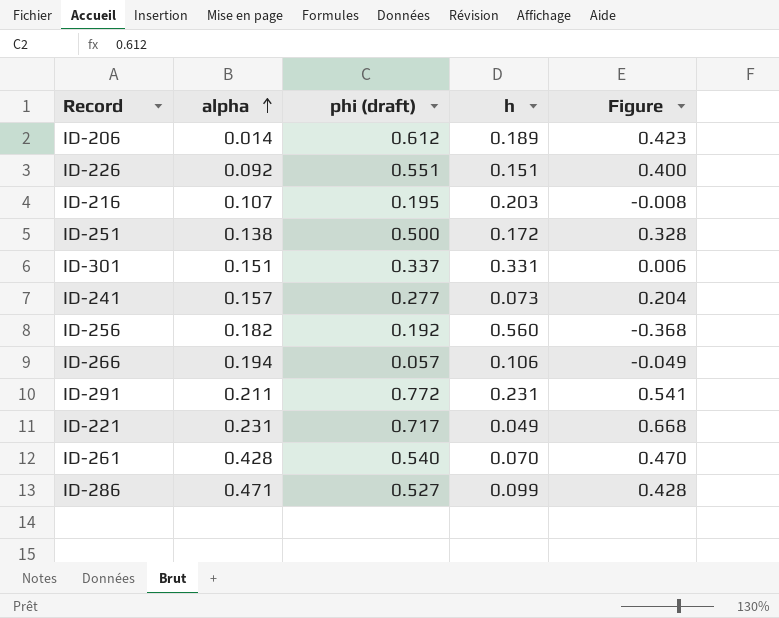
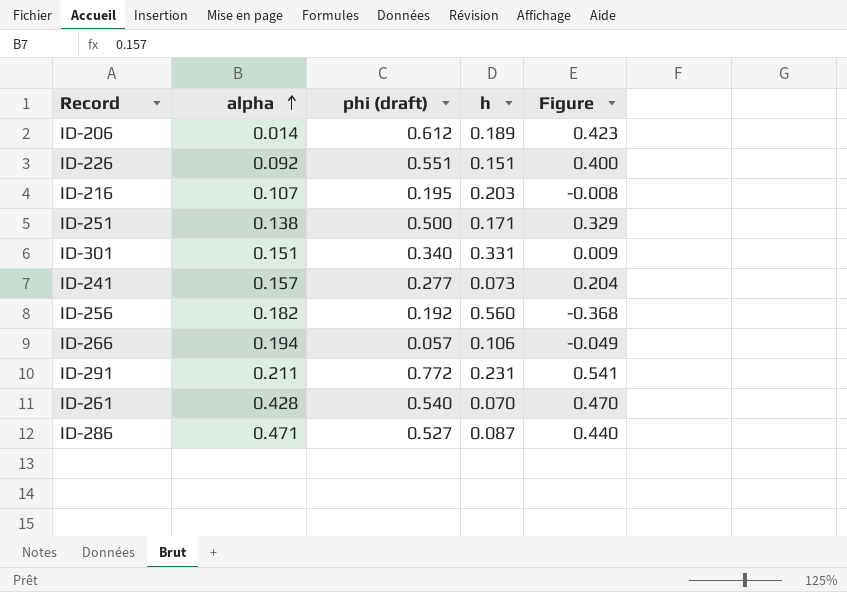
row ID-221: 0.231 | 0.717 | 0.049 | 0.668 -> none
ID-251 | h: 0.172 -> 0.171
ID-251 | Figure: 0.328 -> 0.329
ID-301 | phi (draft): 0.337 -> 0.340
ID-301 | Figure: 0.006 -> 0.009
ID-286 | h: 0.099 -> 0.087
ID-286 | Figure: 0.428 -> 0.440

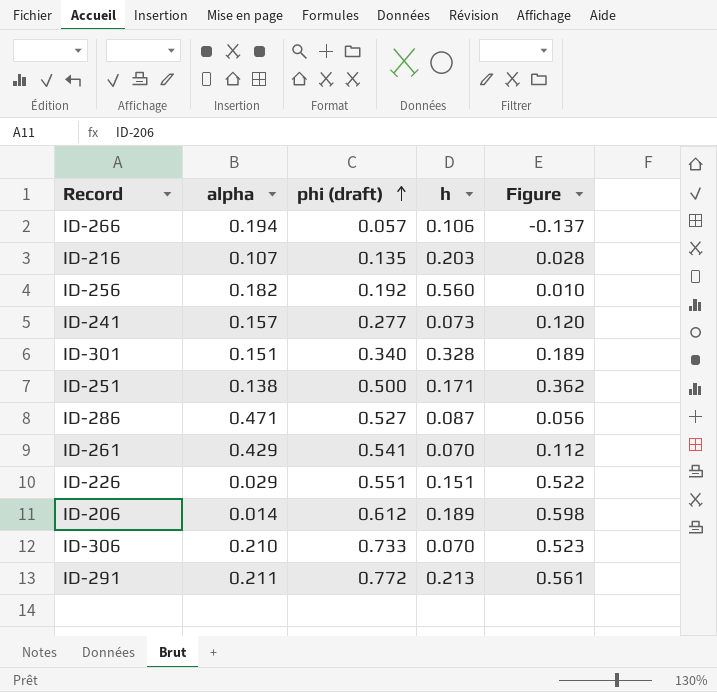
row order: alpha ascending -> phi (draft) ascending
column Figure | formula: [phi (draft)] - [h] -> [phi (draft)] - [alpha]
ID-216 | phi (draft): 0.195 -> 0.135
ID-301 | h: 0.331 -> 0.328
ID-261 | alpha: 0.428 -> 0.429
ID-261 | phi (draft): 0.540 -> 0.541
ID-226 | alpha: 0.092 -> 0.029
row ID-306: none -> 0.210 | 0.733 | 0.070 | 0.523
ID-291 | h: 0.231 -> 0.213

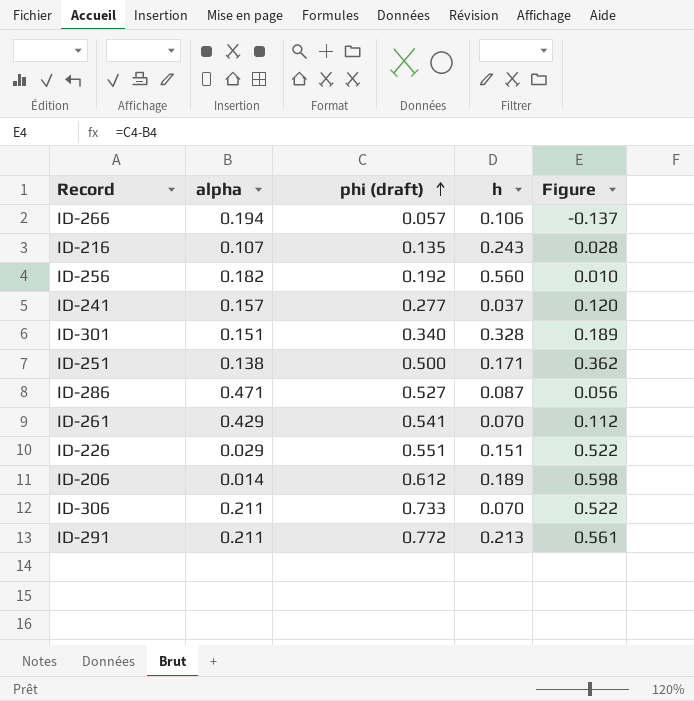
ID-216 | h: 0.203 -> 0.243
ID-241 | h: 0.073 -> 0.037
ID-306 | alpha: 0.210 -> 0.211
ID-306 | Figure: 0.523 -> 0.522

